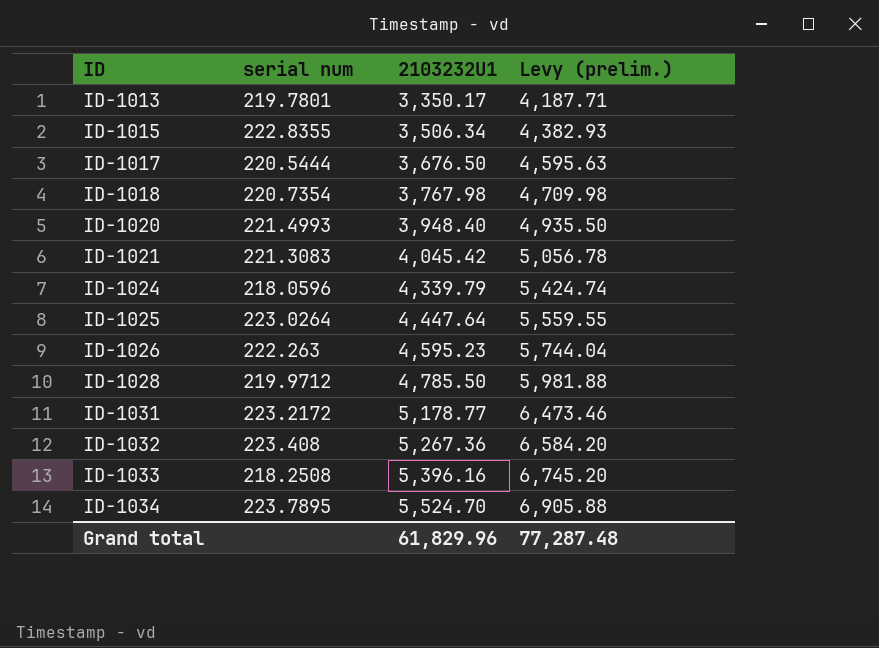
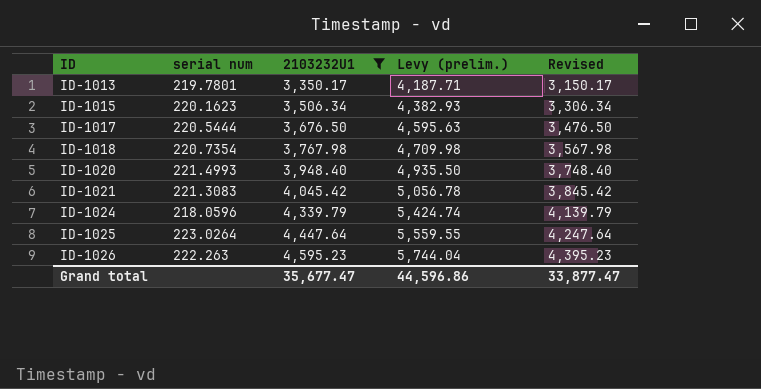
filter: none -> 2103232U1 <= 4,595.23
column Revised | formula: none -> [2103232U1] - 200
ID-1015 | serial num: 222.8355 -> 220.1623
Grand total | 2103232U1: 61,829.96 -> 35,677.47
Grand total | Levy (prelim.): 77,287.48 -> 44,596.86

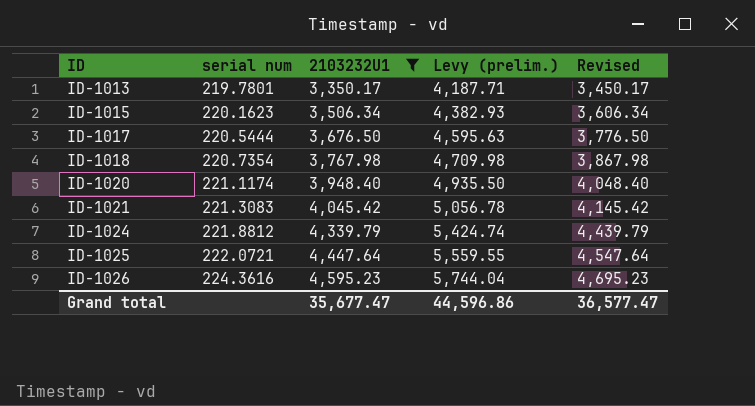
column Revised | formula: [2103232U1] - 200 -> [2103232U1] + 100
ID-1020 | serial num: 221.4993 -> 221.1174
ID-1024 | serial num: 218.0596 -> 221.8812
ID-1025 | serial num: 223.0264 -> 222.0721
ID-1026 | serial num: 222.263 -> 224.3616
Grand total | Revised: 33,877.47 -> 36,577.47

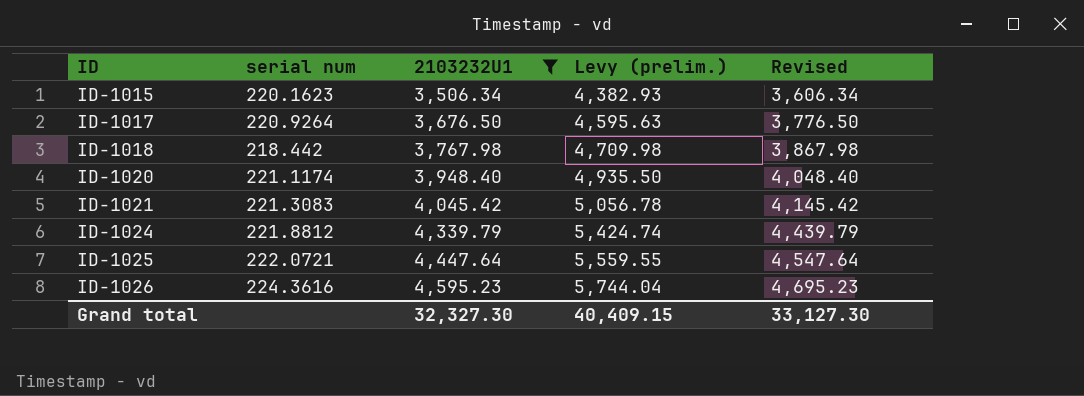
row ID-1013: 219.7801 | 3,350.17 | 4,187.71 | 3,450.17 -> none
ID-1017 | serial num: 220.5444 -> 220.9264
ID-1018 | serial num: 220.7354 -> 218.442
Grand total | 2103232U1: 35,677.47 -> 32,327.30
Grand total | Levy (prelim.): 44,596.86 -> 40,409.15
Grand total | Revised: 36,577.47 -> 33,127.30

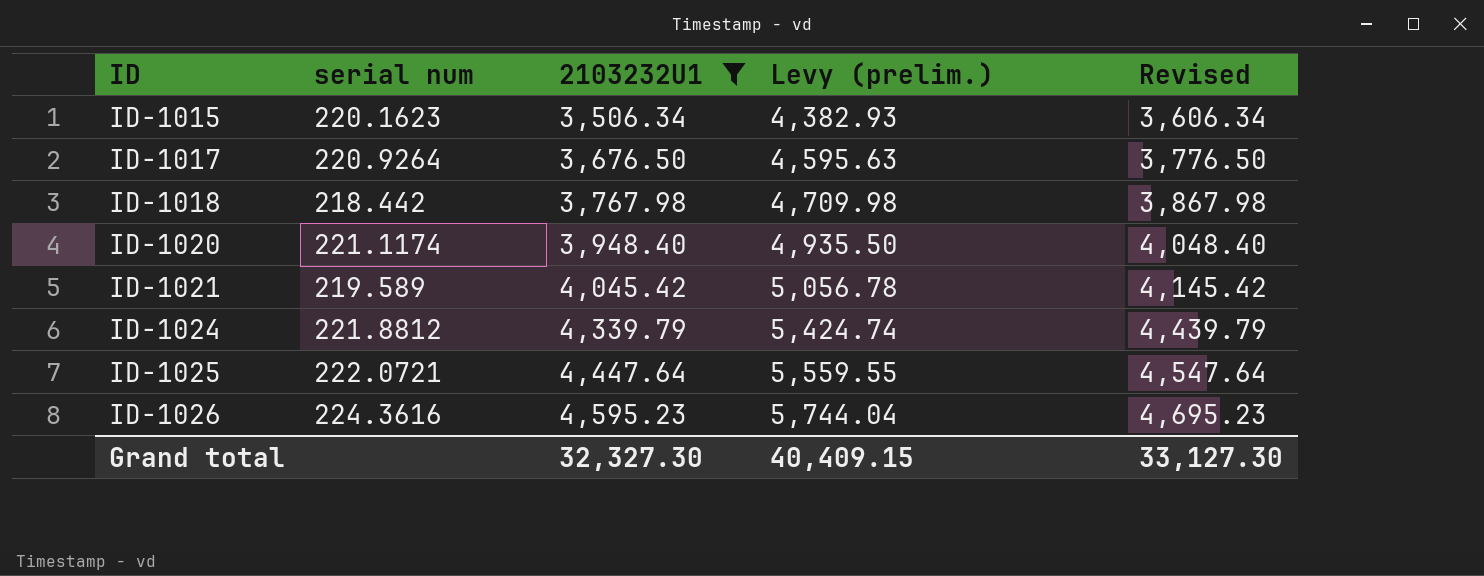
ID-1021 | serial num: 221.3083 -> 219.589

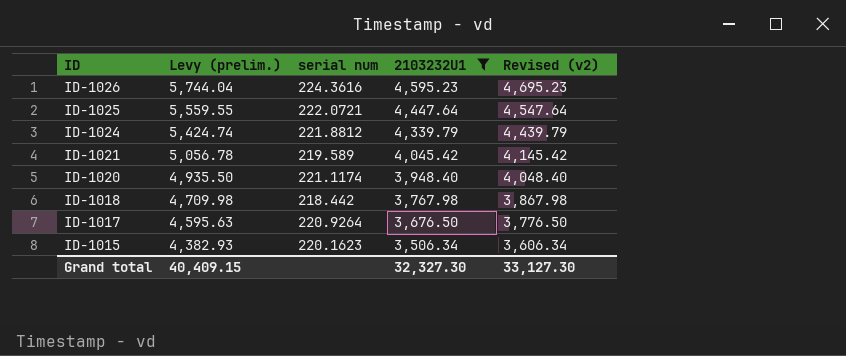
row order: ID ascending -> ID descending
column Levy (prelim.) | position: 4 -> 2
column name: Revised -> Revised (v2)

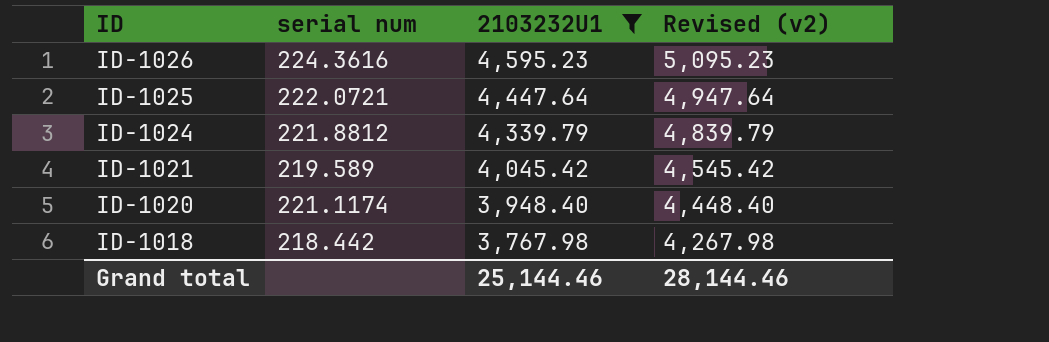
column Levy (prelim.) | formula: [2103232U1] * 1.25 -> none
column Revised (v2) | formula: [2103232U1] + 100 -> [2103232U1] + 500
row ID-1017: 4,595.63 | 220.9264 | 3,676.50 | 3,776.50 -> none
row ID-1015: 4,382.93 | 220.1623 | 3,506.34 | 3,606.34 -> none
Grand total | 2103232U1: 32,327.30 -> 25,144.46
Grand total | Revised (v2): 33,127.30 -> 28,144.46

